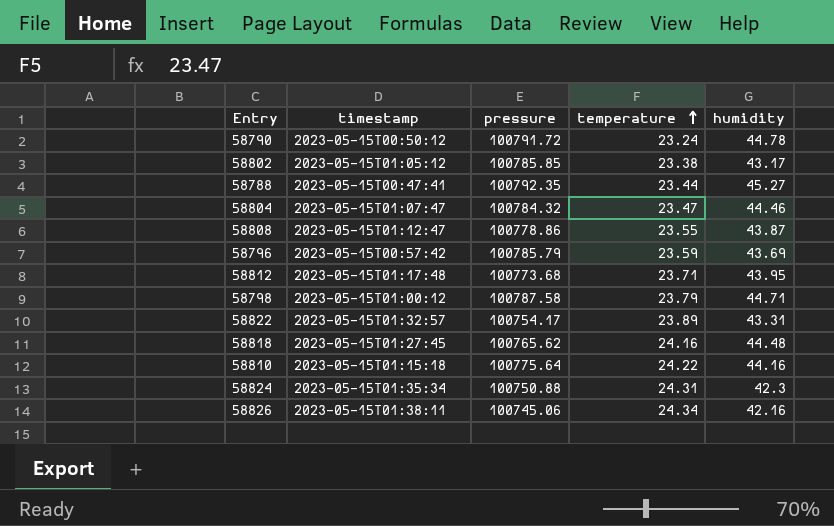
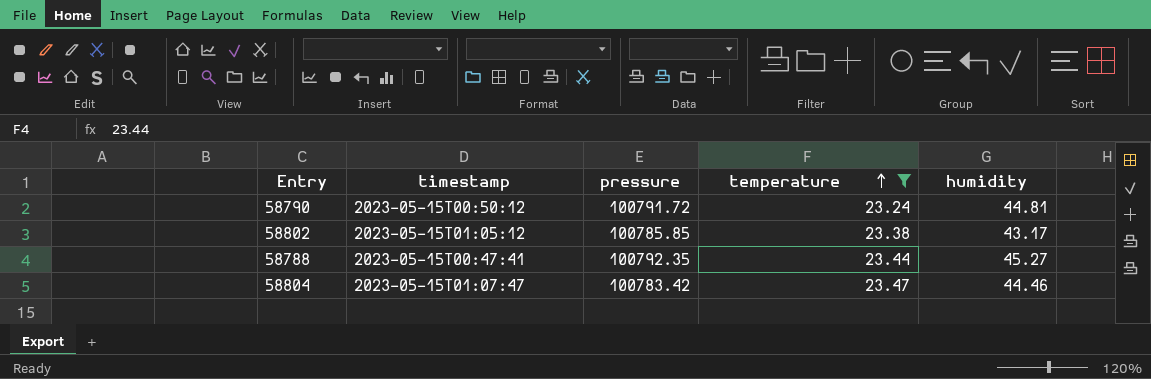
filter: none -> temperature <= 23.47
58790 | humidity: 44.78 -> 44.81
58804 | pressure: 100784.32 -> 100783.42

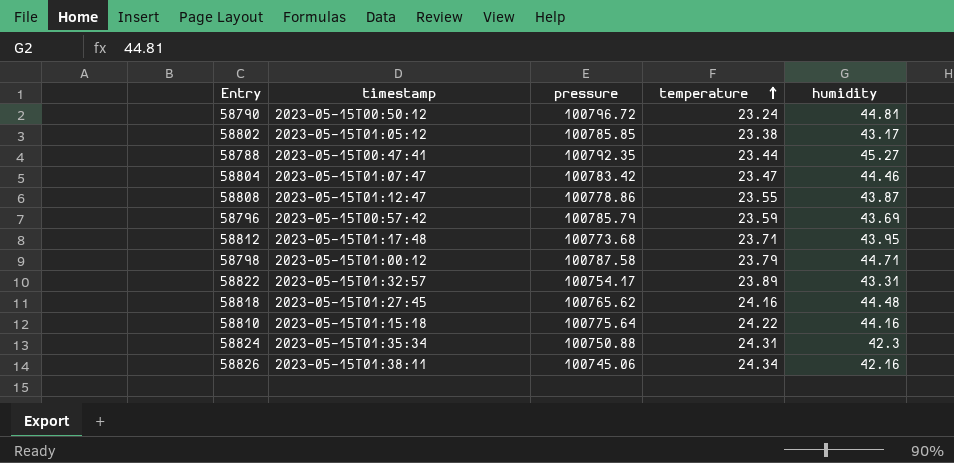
filter: temperature <= 23.47 -> none
58790 | pressure: 100791.72 -> 100796.72

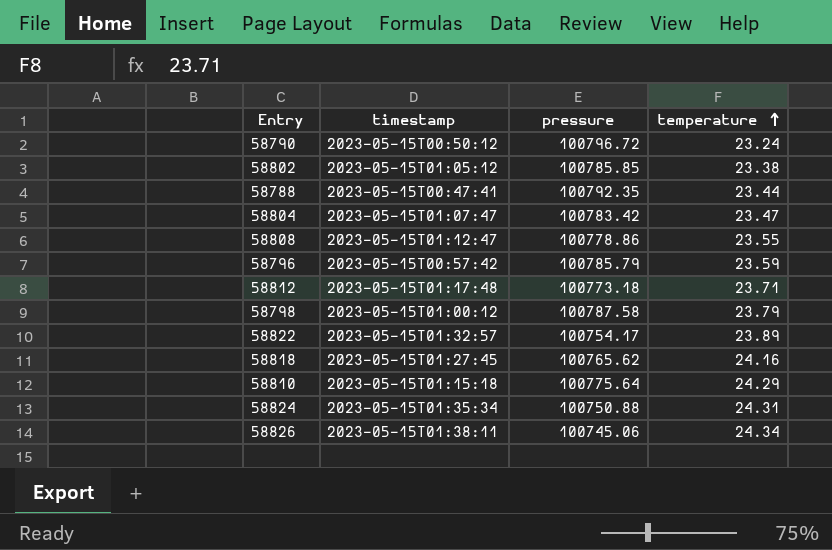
column humidity | position: 5 -> none
58812 | pressure: 100773.68 -> 100773.18
58810 | temperature: 24.22 -> 24.29

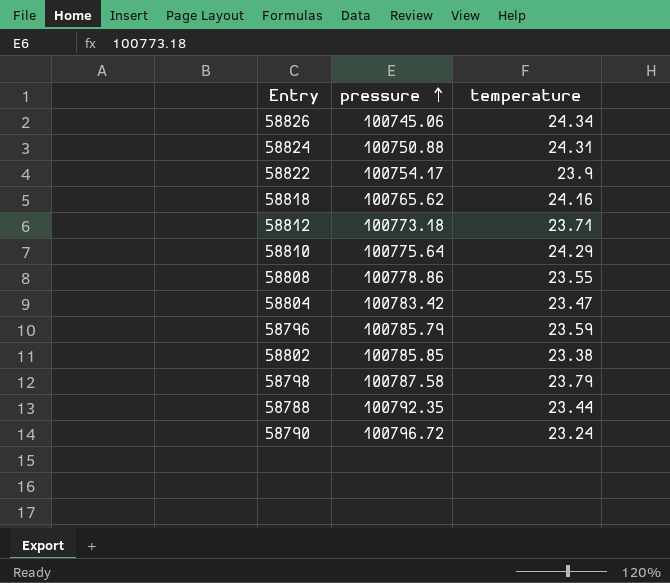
row order: temperature ascending -> pressure ascending
column timestamp | position: 2 -> none
58822 | temperature: 23.89 -> 23.9

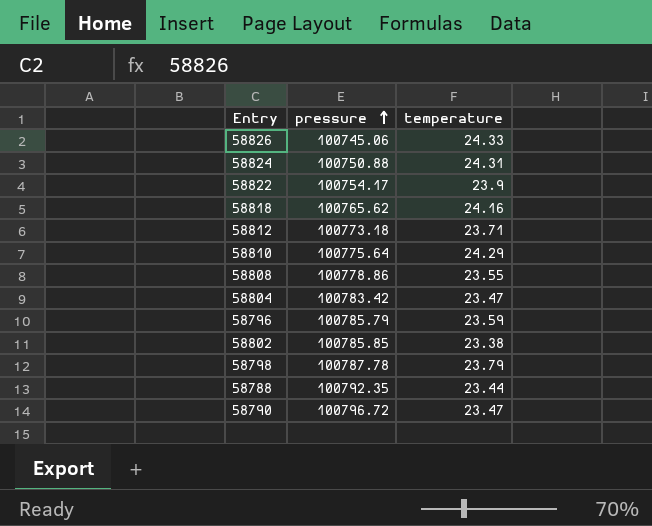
58826 | temperature: 24.34 -> 24.33
58798 | pressure: 100787.58 -> 100787.78
58790 | temperature: 23.24 -> 23.47

